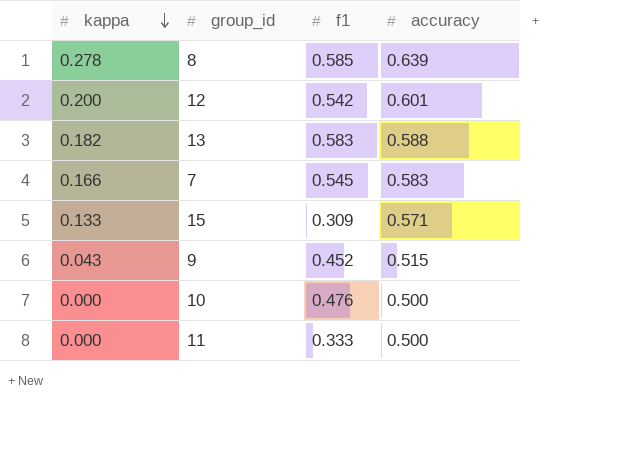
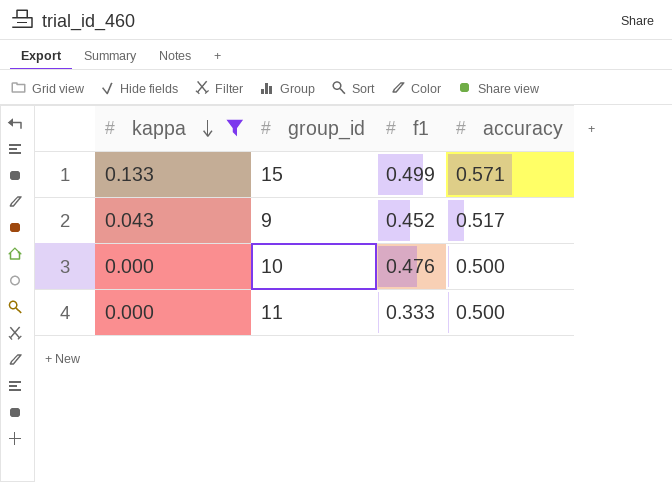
filter: none -> kappa <= 0.133
15 | f1: 0.309 -> 0.499
9 | accuracy: 0.515 -> 0.517

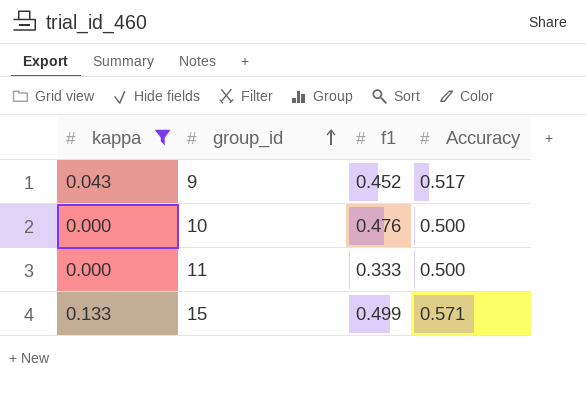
row order: kappa descending -> group_id ascending
column name: accuracy -> Accuracy

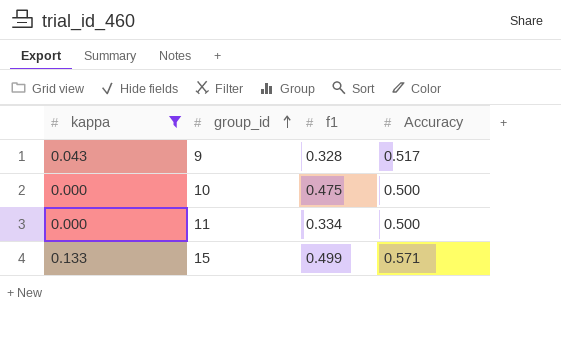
9 | f1: 0.452 -> 0.328
10 | f1: 0.476 -> 0.475
11 | f1: 0.333 -> 0.334

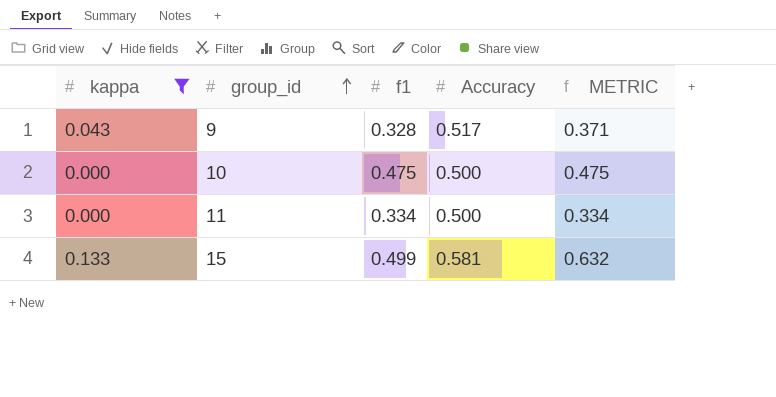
column METRIC | formula: none -> [kappa] + [f1]
15 | Accuracy: 0.571 -> 0.581

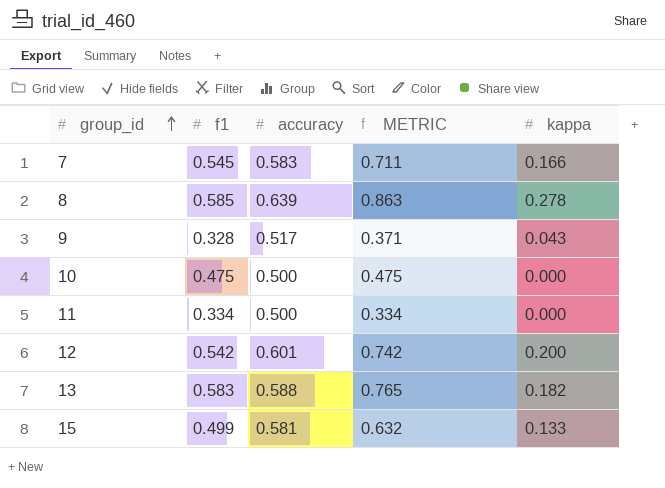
filter: kappa <= 0.133 -> none
column name: Accuracy -> accuracy
column kappa | position: 1 -> 5

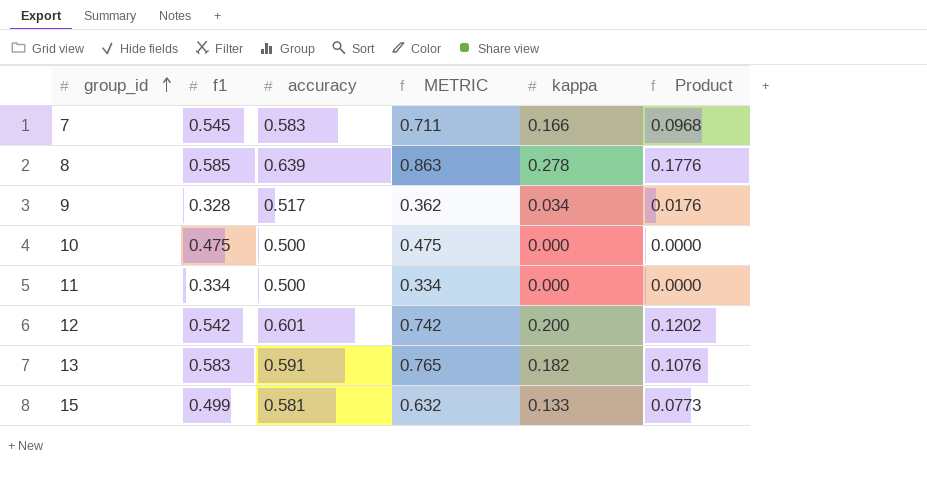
column Product | formula: none -> [accuracy] * [kappa]
9 | METRIC: 0.371 -> 0.362
9 | kappa: 0.043 -> 0.034
13 | accuracy: 0.588 -> 0.591

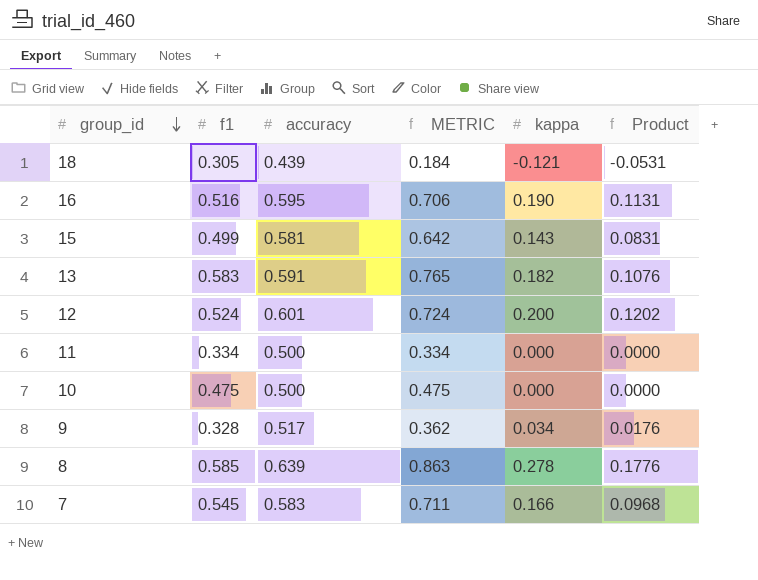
row order: group_id ascending -> group_id descending
row 18: none -> 0.305 | 0.439 | 0.184 | -0.121 | -0.0531
row 16: none -> 0.516 | 0.595 | 0.706 | 0.190 | 0.1131
15 | METRIC: 0.632 -> 0.642
15 | kappa: 0.133 -> 0.143
15 | Product: 0.0773 -> 0.0831
12 | f1: 0.542 -> 0.524
12 | METRIC: 0.742 -> 0.724

